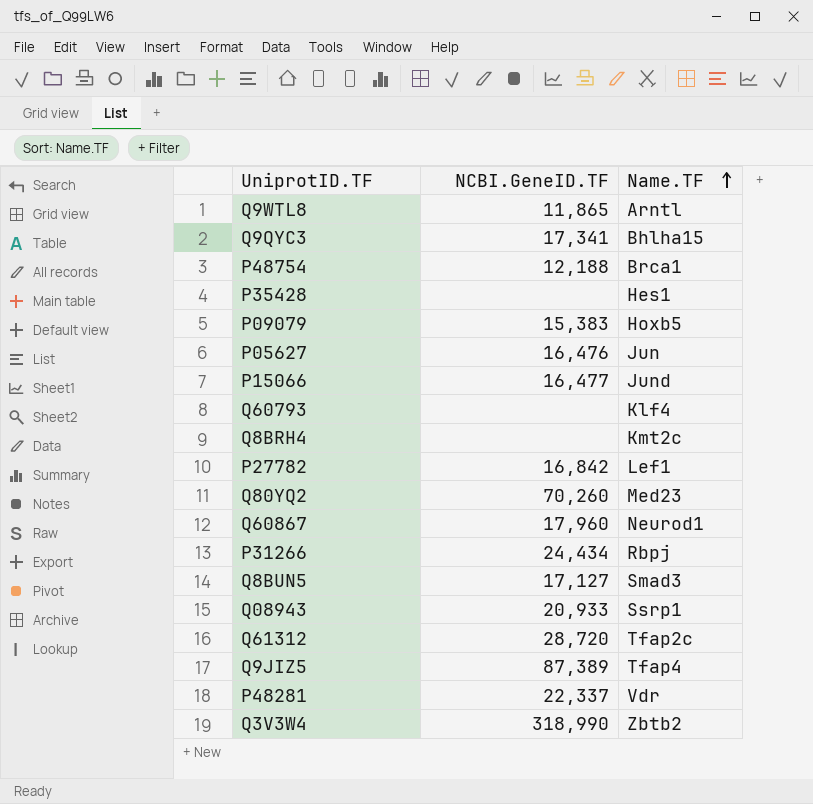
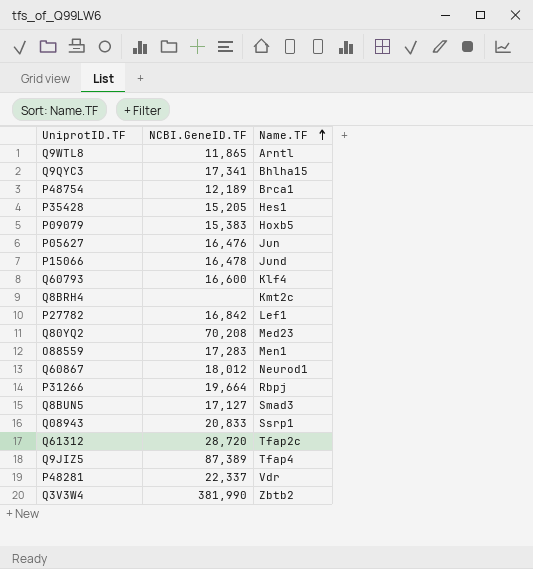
P48754 | NCBI.GeneID.TF: 12,188 -> 12,189
P35428 | NCBI.GeneID.TF: none -> 15,205
P15066 | NCBI.GeneID.TF: 16,477 -> 16,478
Q60793 | NCBI.GeneID.TF: none -> 16,600
Q80YQ2 | NCBI.GeneID.TF: 70,260 -> 70,208
row O88559: none -> 17,283 | Men1
Q60867 | NCBI.GeneID.TF: 17,960 -> 18,012
P31266 | NCBI.GeneID.TF: 24,434 -> 19,664
Q08943 | NCBI.GeneID.TF: 20,933 -> 20,833
Q3V3W4 | NCBI.GeneID.TF: 318,990 -> 381,990

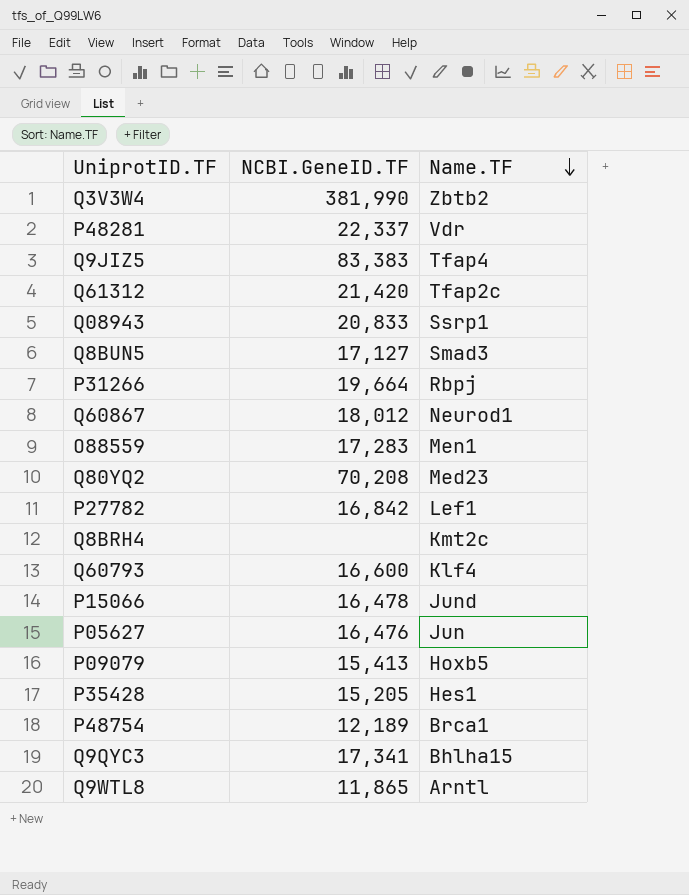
row order: Name.TF ascending -> Name.TF descending
Q9JIZ5 | NCBI.GeneID.TF: 87,389 -> 83,383
Q61312 | NCBI.GeneID.TF: 28,720 -> 21,420
P09079 | NCBI.GeneID.TF: 15,383 -> 15,413

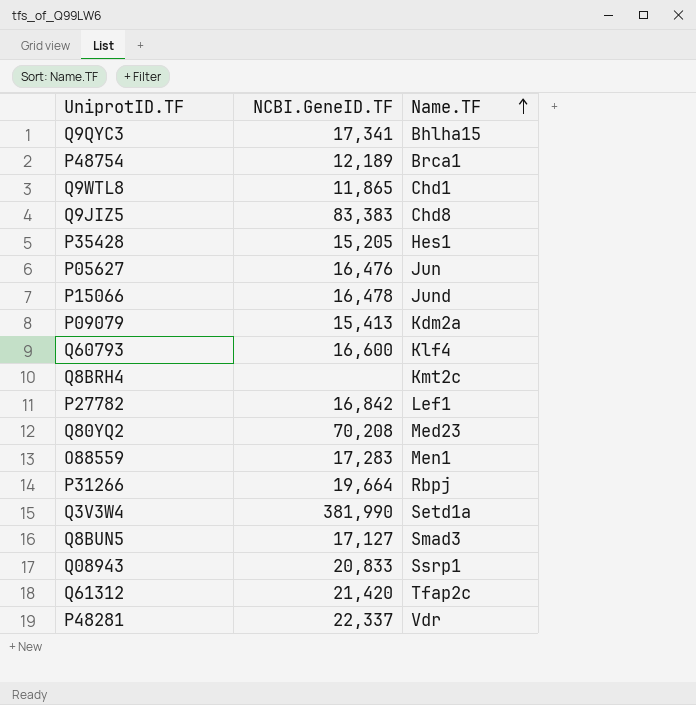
row order: Name.TF descending -> Name.TF ascending
row Q60867: 18,012 | Neurod1 -> none
Q9WTL8 | Name.TF: Arntl -> Chd1
Q9JIZ5 | Name.TF: Tfap4 -> Chd8
P09079 | Name.TF: Hoxb5 -> Kdm2a
Q3V3W4 | Name.TF: Zbtb2 -> Setd1a

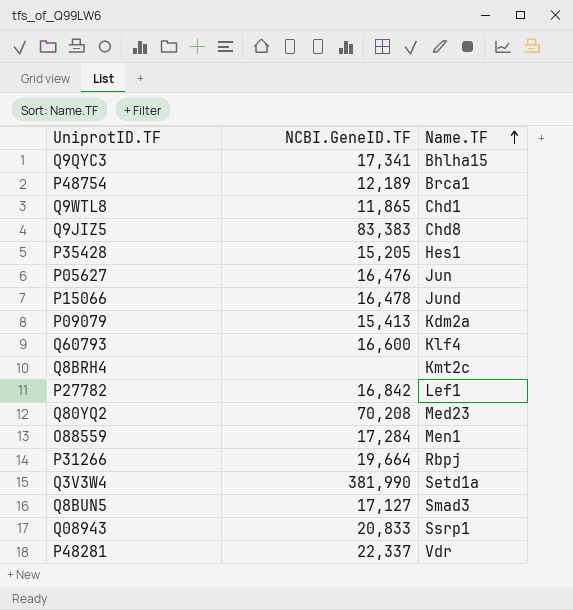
row Q61312: 21,420 | Tfap2c -> none
O88559 | NCBI.GeneID.TF: 17,283 -> 17,284

